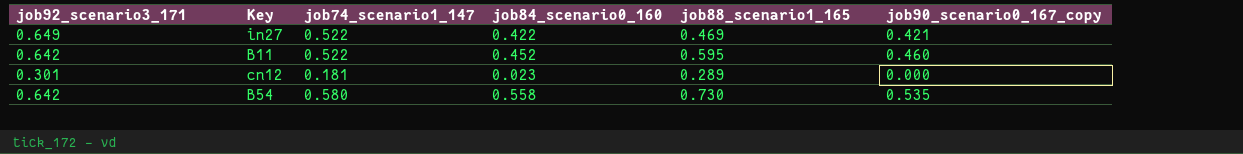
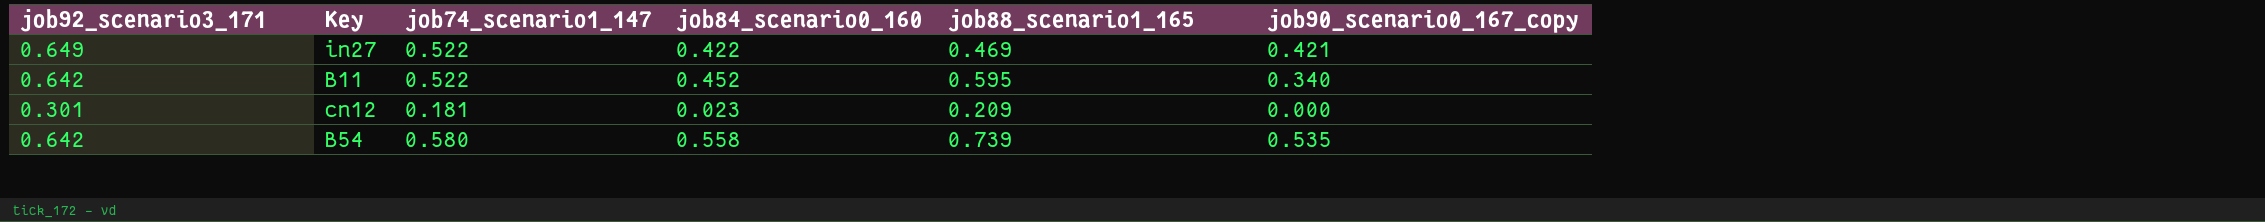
B11 | job90_scenario0_167_copy: 0.460 -> 0.340
cn12 | job88_scenario1_165: 0.289 -> 0.209
B54 | job88_scenario1_165: 0.730 -> 0.739

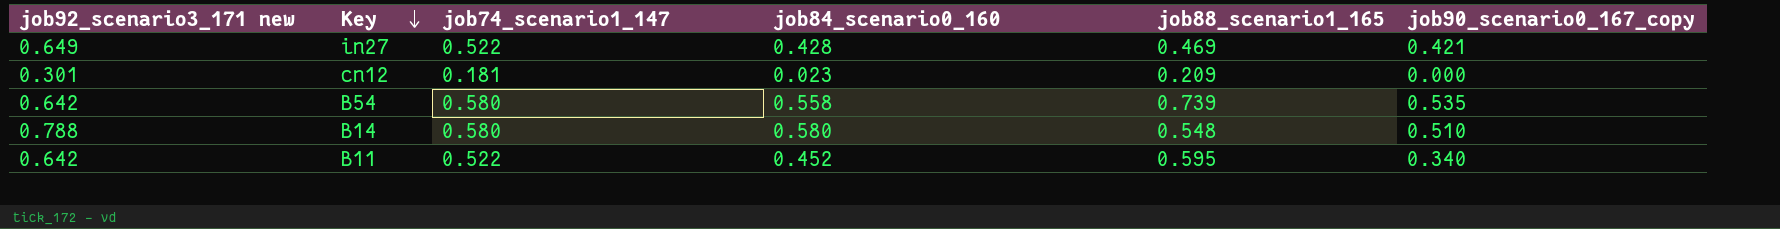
row order: none -> Key descending
column name: job92_scenario3_171 -> job92_scenario3_171 new
in27 | job84_scenario0_160: 0.422 -> 0.428
row B14: none -> 0.788 | 0.580 | 0.580 | 0.548 | 0.510

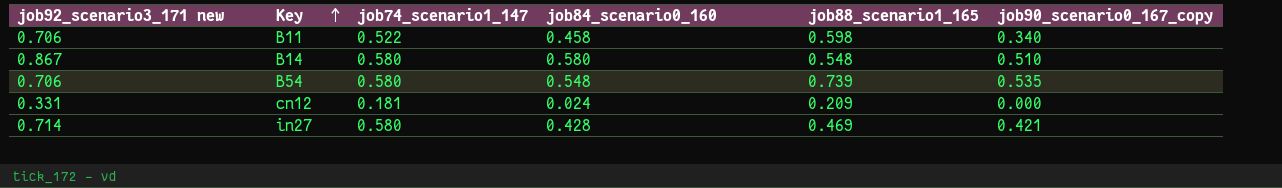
row order: Key descending -> Key ascending
B11 | job92_scenario3_171 new: 0.642 -> 0.706
B11 | job84_scenario0_160: 0.452 -> 0.458
B11 | job88_scenario1_165: 0.595 -> 0.598
B14 | job92_scenario3_171 new: 0.788 -> 0.867
B54 | job92_scenario3_171 new: 0.642 -> 0.706
B54 | job84_scenario0_160: 0.558 -> 0.548
cn12 | job92_scenario3_171 new: 0.301 -> 0.331
cn12 | job84_scenario0_160: 0.023 -> 0.024
in27 | job92_scenario3_171 new: 0.649 -> 0.714
in27 | job74_scenario1_147: 0.522 -> 0.580

